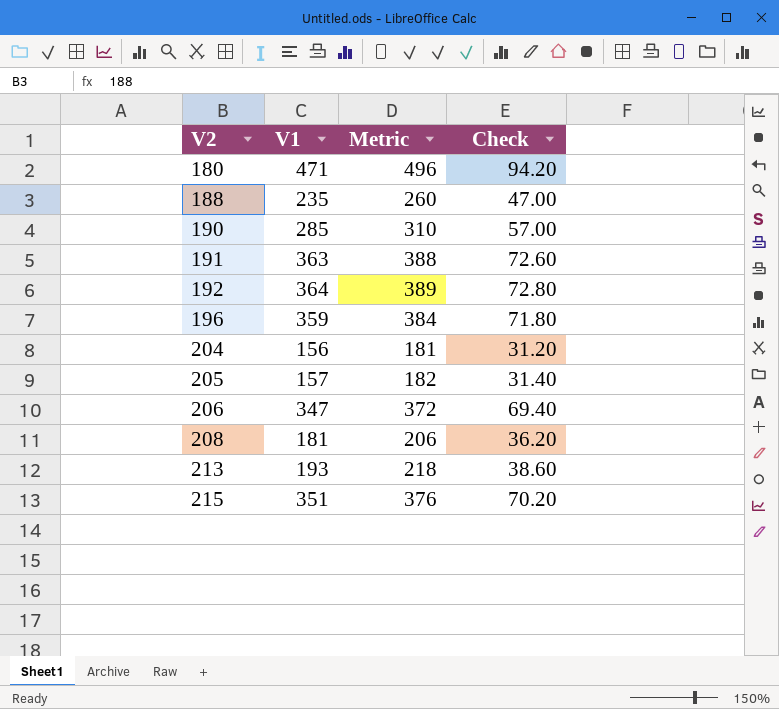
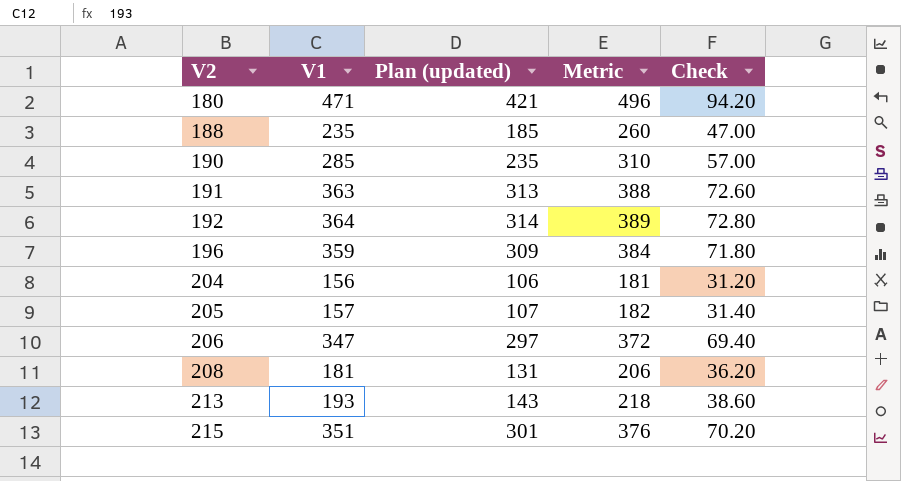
column Plan (updated) | formula: none -> [V1] - 50

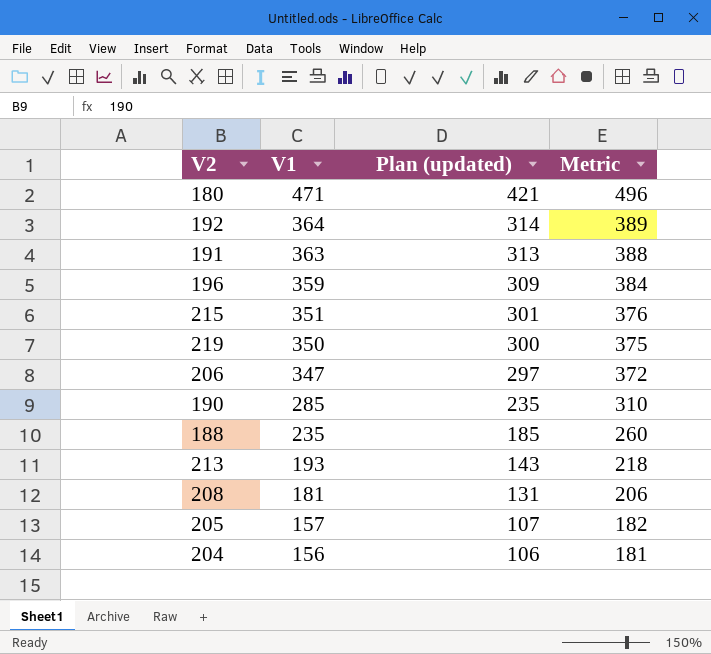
row order: V2 ascending -> V1 descending
column Check | formula: [V1] * 0.2 -> none
row 219: none -> 350 | 300 | 375

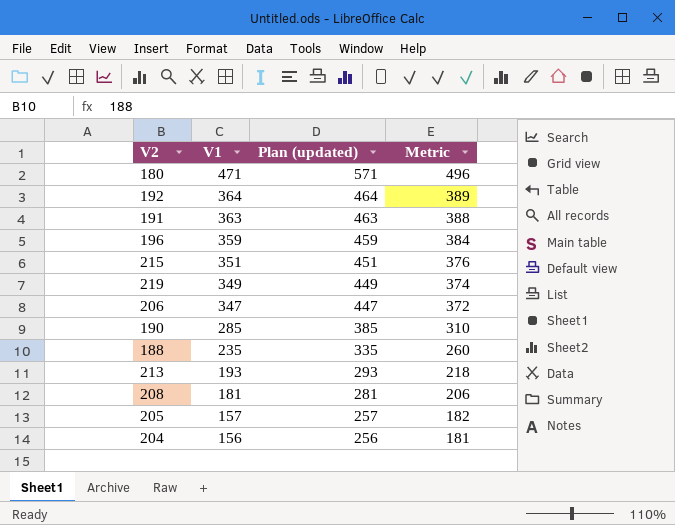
column Plan (updated) | formula: [V1] - 50 -> [V1] + 100
219 | V1: 350 -> 349
219 | Metric: 375 -> 374

